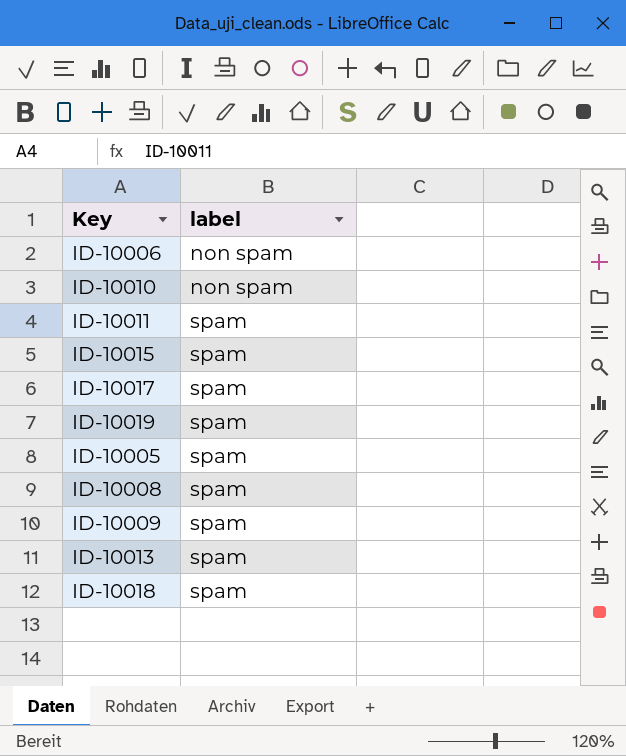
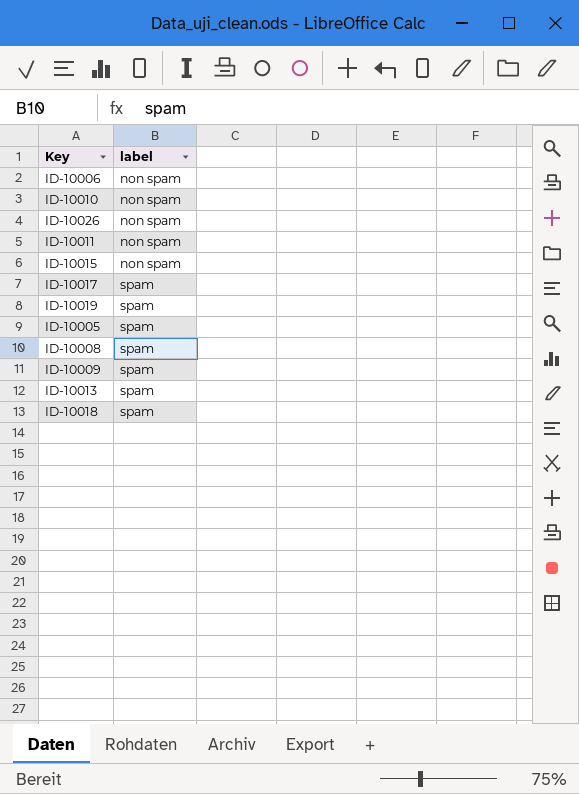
row ID-10026: none -> non spam
ID-10011 | label: spam -> non spam
ID-10015 | label: spam -> non spam

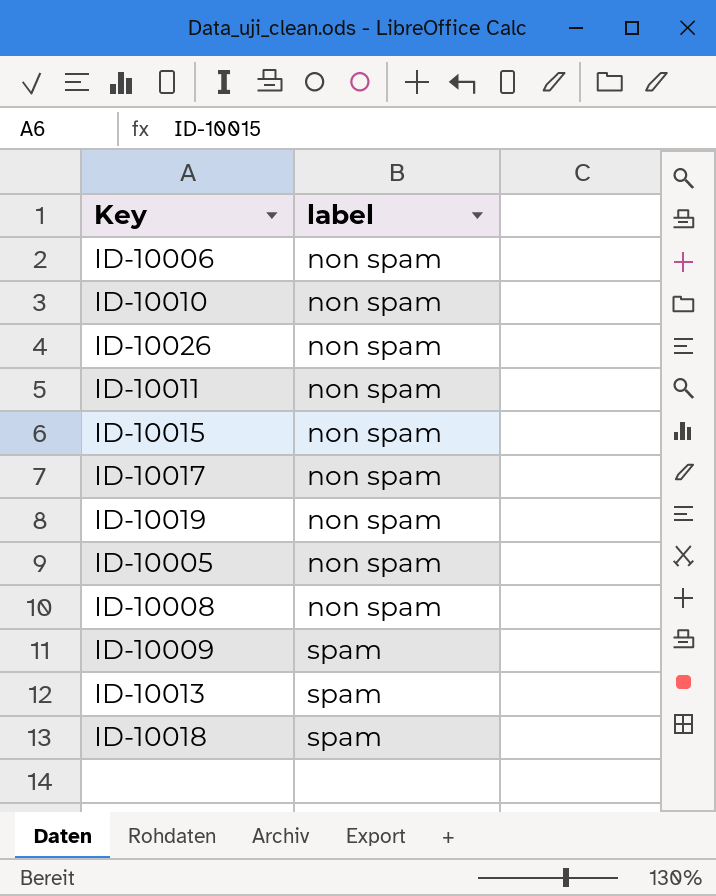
ID-10017 | label: spam -> non spam
ID-10019 | label: spam -> non spam
ID-10005 | label: spam -> non spam
ID-10008 | label: spam -> non spam

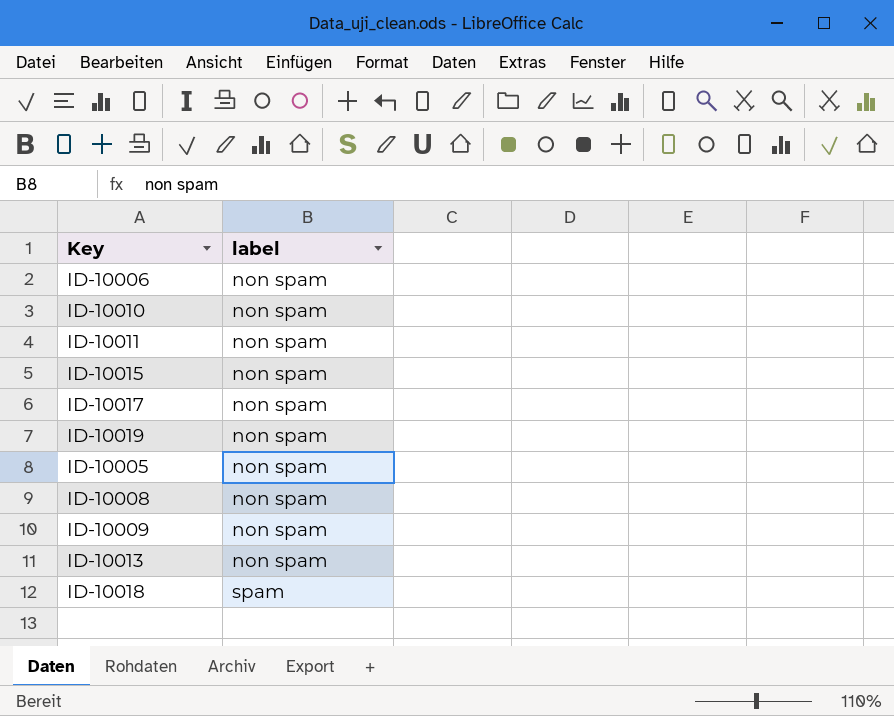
row ID-10026: non spam -> none
ID-10009 | label: spam -> non spam
ID-10013 | label: spam -> non spam

